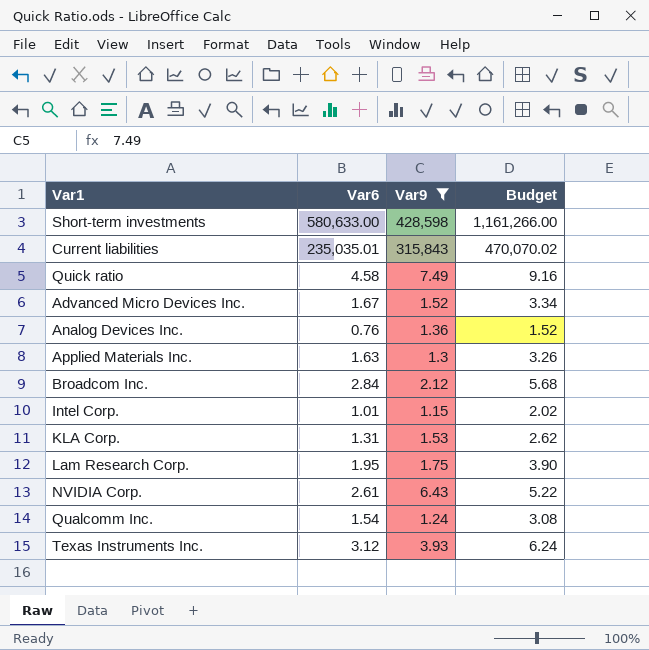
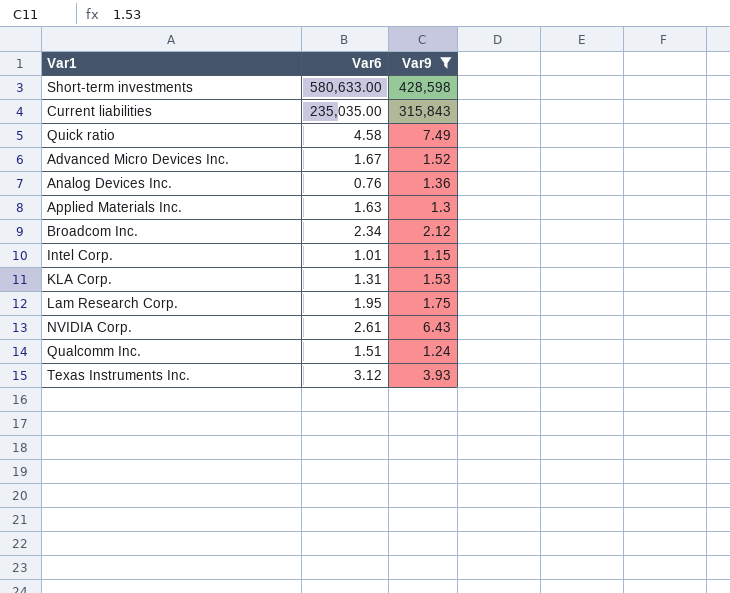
column Budget | formula: [Var6] * 2 -> none
Current liabilities | Var6: 235,035.01 -> 235,035.00
Broadcom Inc. | Var6: 2.84 -> 2.34
Qualcomm Inc. | Var6: 1.54 -> 1.51

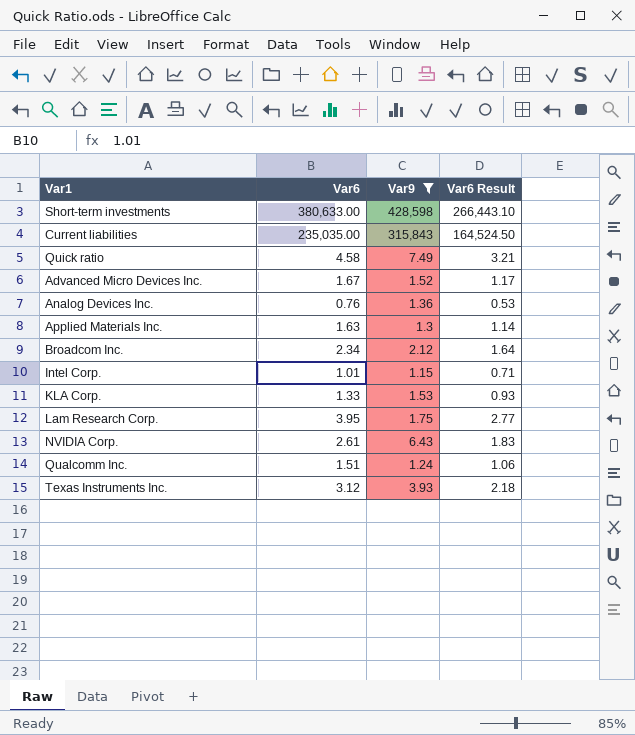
column Var6 Result | formula: none -> [Var6] * 0.7
Short-term investments | Var6: 580,633.00 -> 380,633.00
KLA Corp. | Var6: 1.31 -> 1.33
Lam Research Corp. | Var6: 1.95 -> 3.95

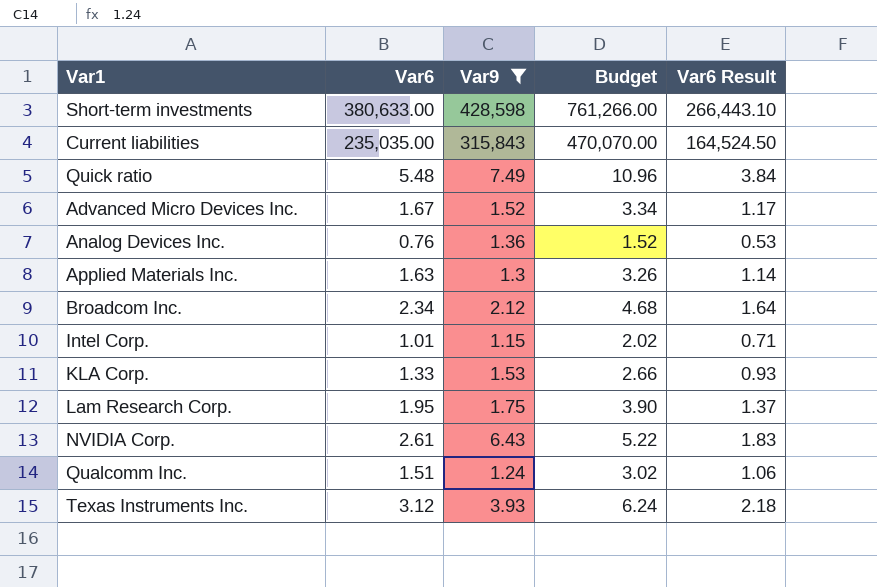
column Budget | formula: none -> [Var6] * 2
Quick ratio | Var6: 4.58 -> 5.48
Quick ratio | Var6 Result: 3.21 -> 3.84
Lam Research Corp. | Var6: 3.95 -> 1.95
Lam Research Corp. | Var6 Result: 2.77 -> 1.37

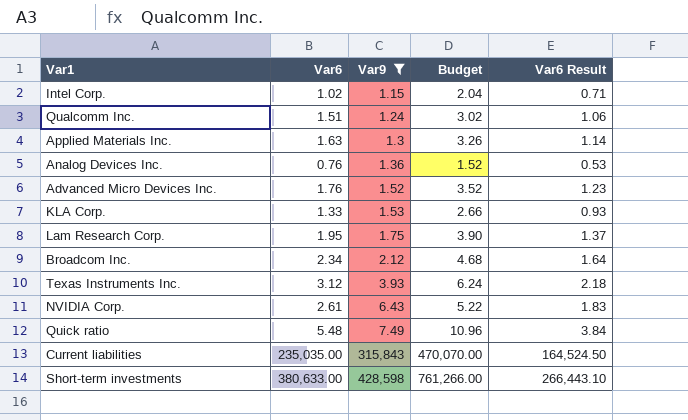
row order: none -> Var9 ascending
Intel Corp. | Var6: 1.01 -> 1.02
Intel Corp. | Budget: 2.02 -> 2.04
Advanced Micro Devices Inc. | Var6: 1.67 -> 1.76
Advanced Micro Devices Inc. | Budget: 3.34 -> 3.52
Advanced Micro Devices Inc. | Var6 Result: 1.17 -> 1.23

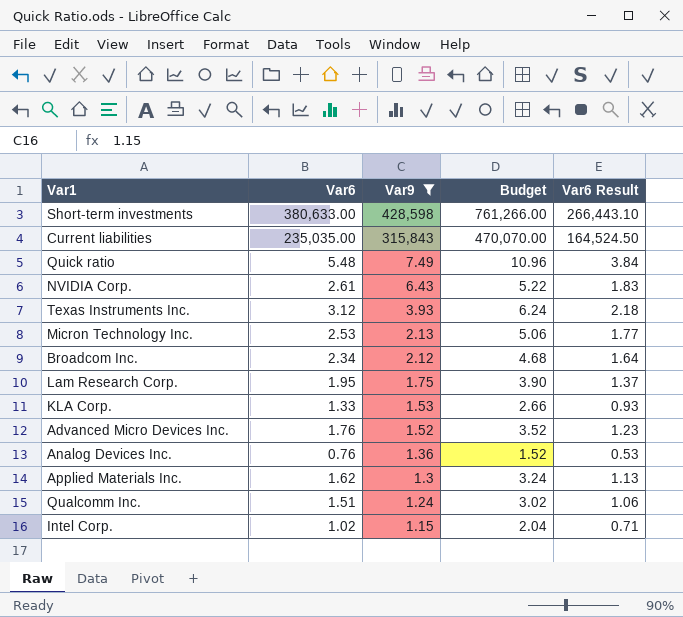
row order: Var9 ascending -> Var9 descending
row Micron Technology Inc.: none -> 2.53 | 2.13 | 5.06 | 1.77
Applied Materials Inc. | Var6: 1.63 -> 1.62
Applied Materials Inc. | Budget: 3.26 -> 3.24
Applied Materials Inc. | Var6 Result: 1.14 -> 1.13

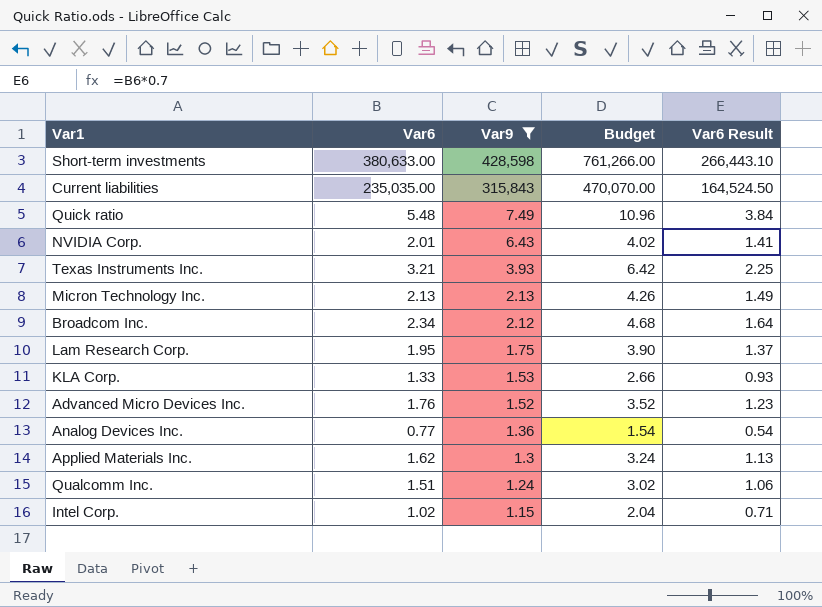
NVIDIA Corp. | Var6: 2.61 -> 2.01
NVIDIA Corp. | Budget: 5.22 -> 4.02
NVIDIA Corp. | Var6 Result: 1.83 -> 1.41
Texas Instruments Inc. | Var6: 3.12 -> 3.21
Texas Instruments Inc. | Budget: 6.24 -> 6.42
Texas Instruments Inc. | Var6 Result: 2.18 -> 2.25
Micron Technology Inc. | Var6: 2.53 -> 2.13
Micron Technology Inc. | Budget: 5.06 -> 4.26
Micron Technology Inc. | Var6 Result: 1.77 -> 1.49
Analog Devices Inc. | Var6: 0.76 -> 0.77
Analog Devices Inc. | Budget: 1.52 -> 1.54
Analog Devices Inc. | Var6 Result: 0.53 -> 0.54

